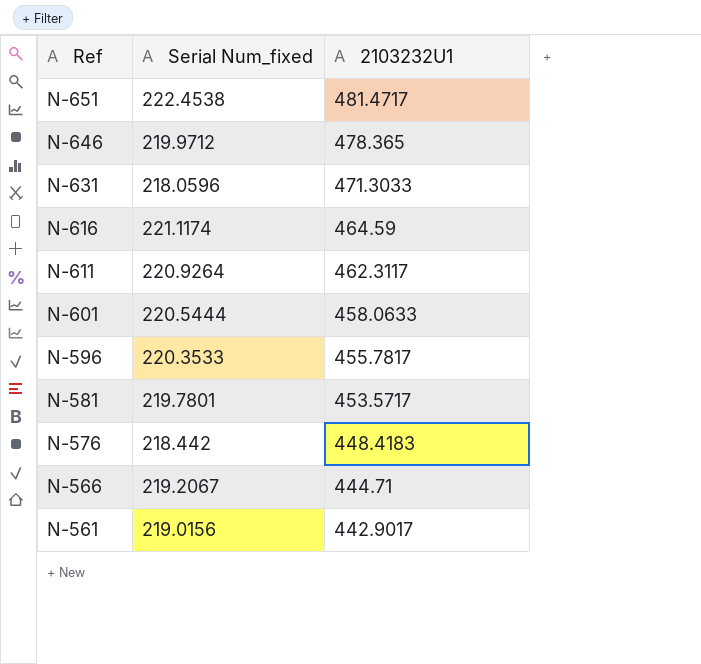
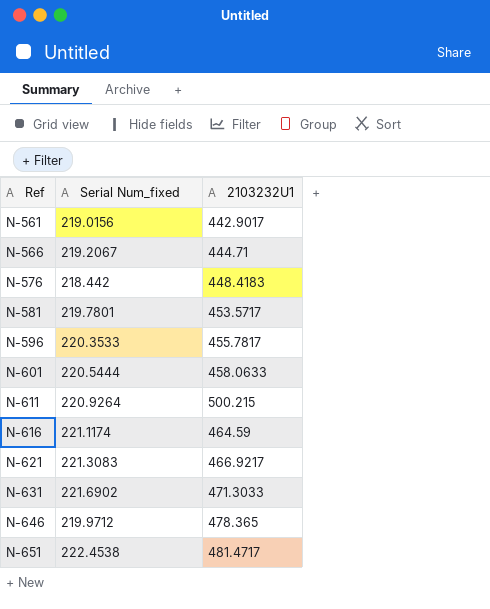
row order: Ref descending -> Ref ascending
N-611 | 2103232U1: 462.3117 -> 500.215
row N-621: none -> 221.3083 | 466.9217
N-631 | Serial Num_fixed: 218.0596 -> 221.6902

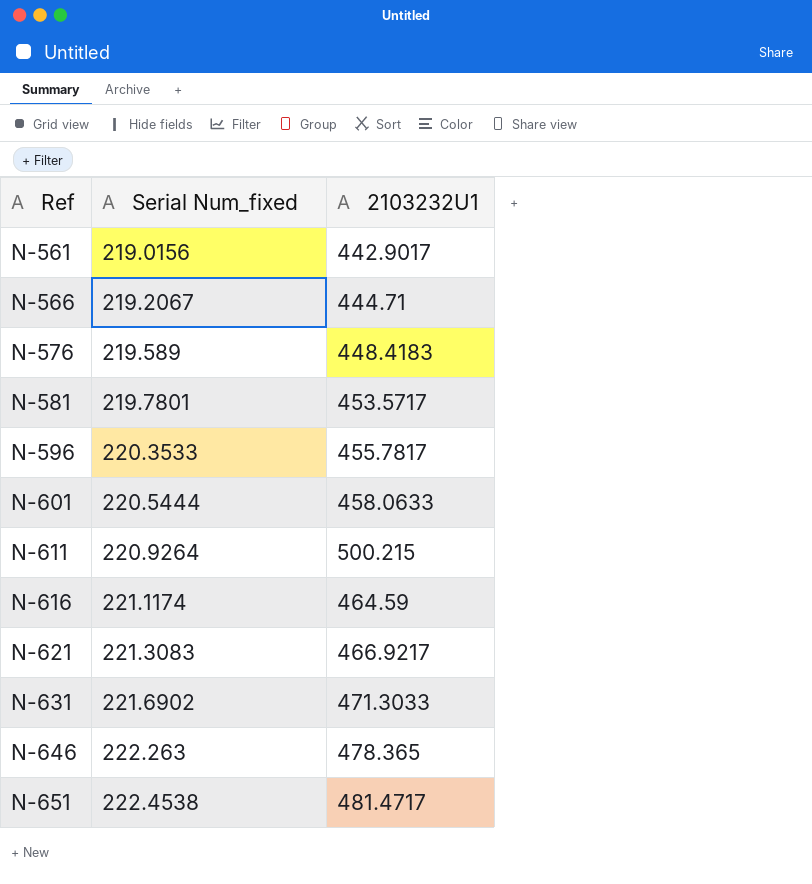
N-576 | Serial Num_fixed: 218.442 -> 219.589
N-646 | Serial Num_fixed: 219.9712 -> 222.263

